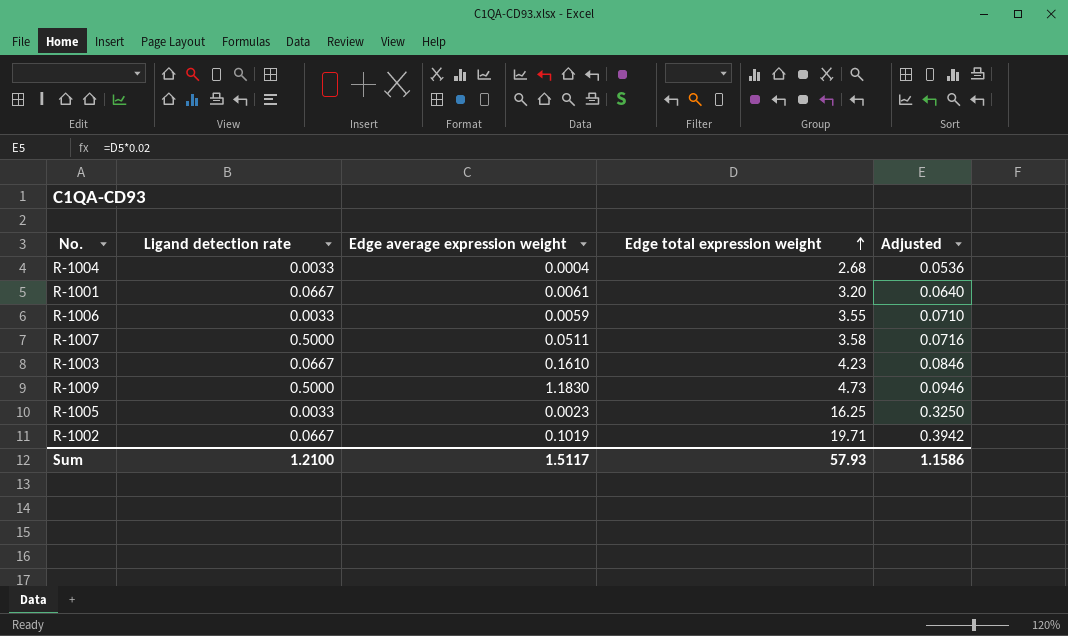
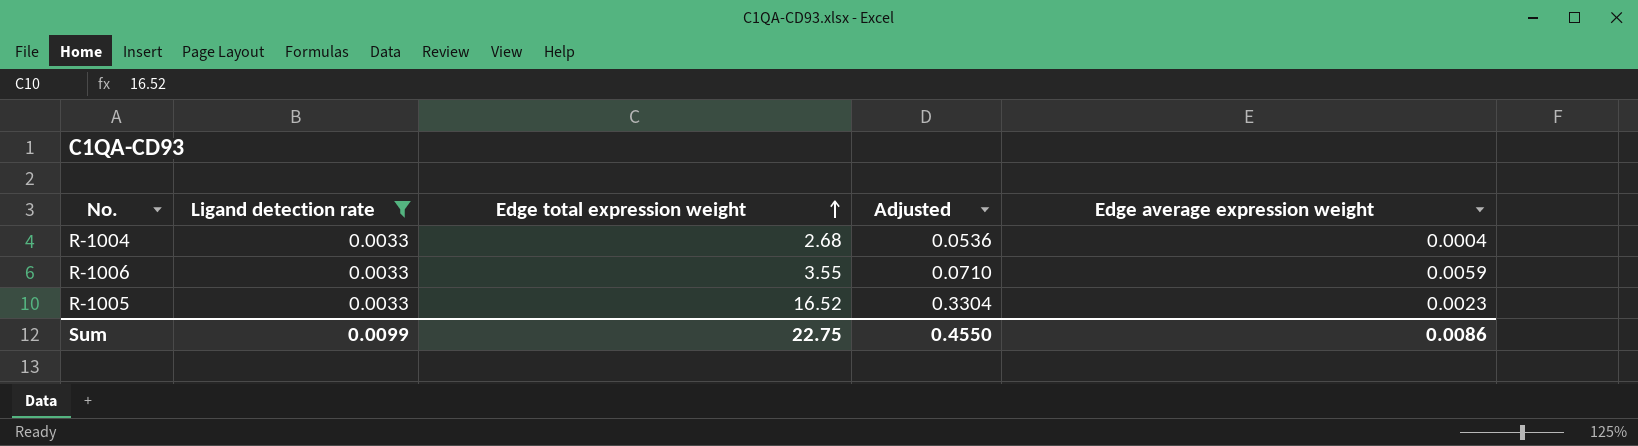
filter: none -> Ligand detection rate = 0.0033
column Edge average expression weight | position: 3 -> 5
R-1005 | Edge total expression weight: 16.25 -> 16.52
R-1005 | Adjusted: 0.3250 -> 0.3304
Sum | Ligand detection rate: 1.2100 -> 0.0099
Sum | Edge total expression weight: 57.93 -> 22.75
Sum | Adjusted: 1.1586 -> 0.4550
Sum | Edge average expression weight: 1.5117 -> 0.0086

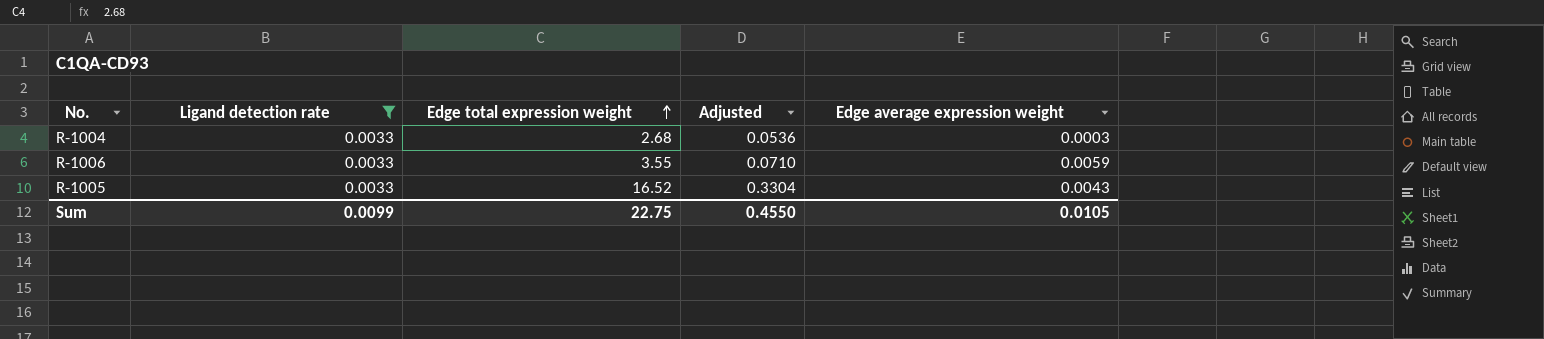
R-1004 | Edge average expression weight: 0.0004 -> 0.0003
R-1005 | Edge average expression weight: 0.0023 -> 0.0043
Sum | Edge average expression weight: 0.0086 -> 0.0105

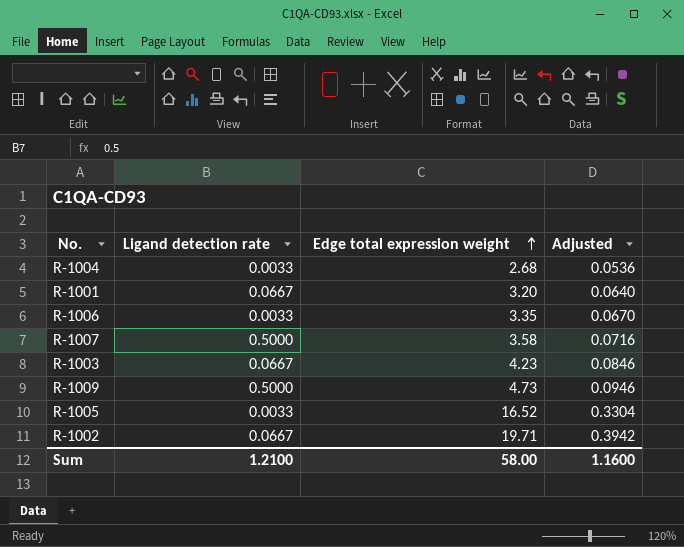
filter: Ligand detection rate = 0.0033 -> none
column Edge average expression weight | position: 5 -> none
R-1006 | Edge total expression weight: 3.55 -> 3.35
R-1006 | Adjusted: 0.0710 -> 0.0670
Sum | Ligand detection rate: 0.0099 -> 1.2100
Sum | Edge total expression weight: 22.75 -> 58.00
Sum | Adjusted: 0.4550 -> 1.1600

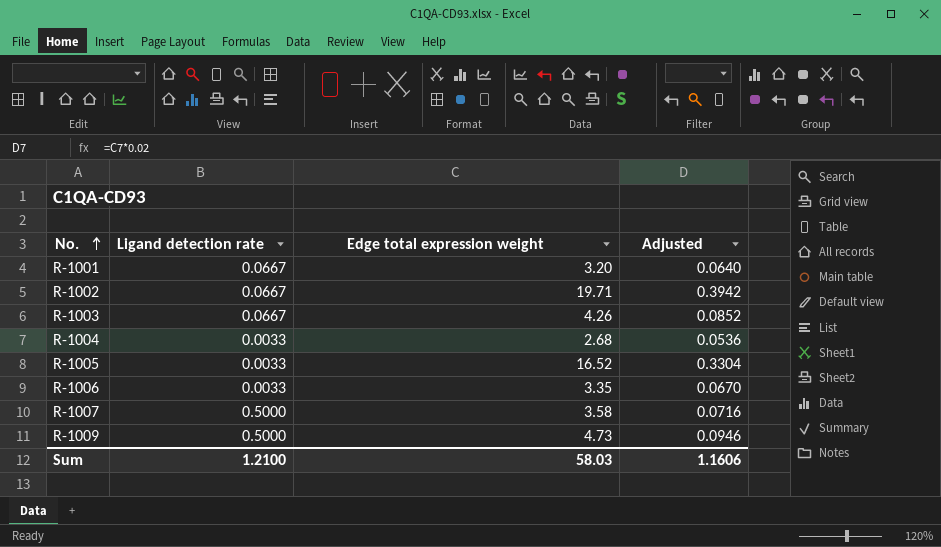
row order: Edge total expression weight ascending -> No. ascending
R-1003 | Edge total expression weight: 4.23 -> 4.26
R-1003 | Adjusted: 0.0846 -> 0.0852
Sum | Edge total expression weight: 58.00 -> 58.03
Sum | Adjusted: 1.1600 -> 1.1606

